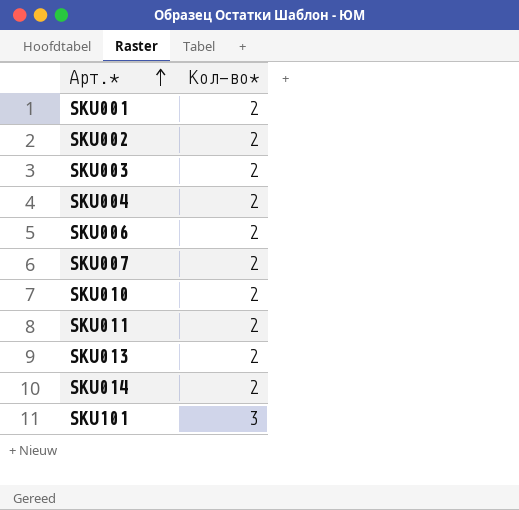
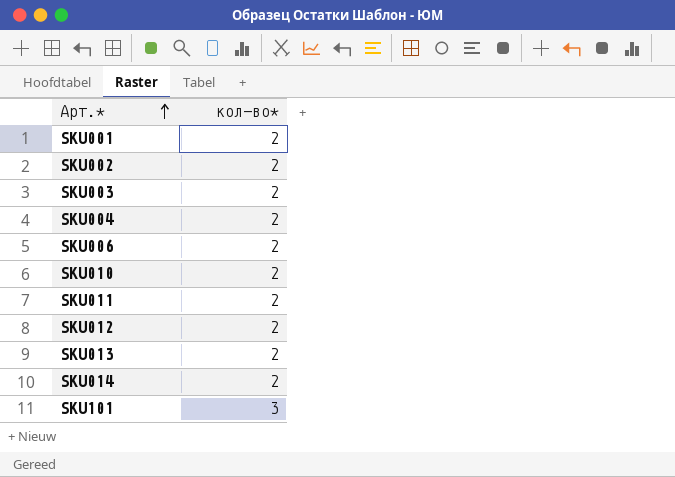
column name: Кол-во* -> кол-во*
row SKU007: 2 -> none
row SKU012: none -> 2

